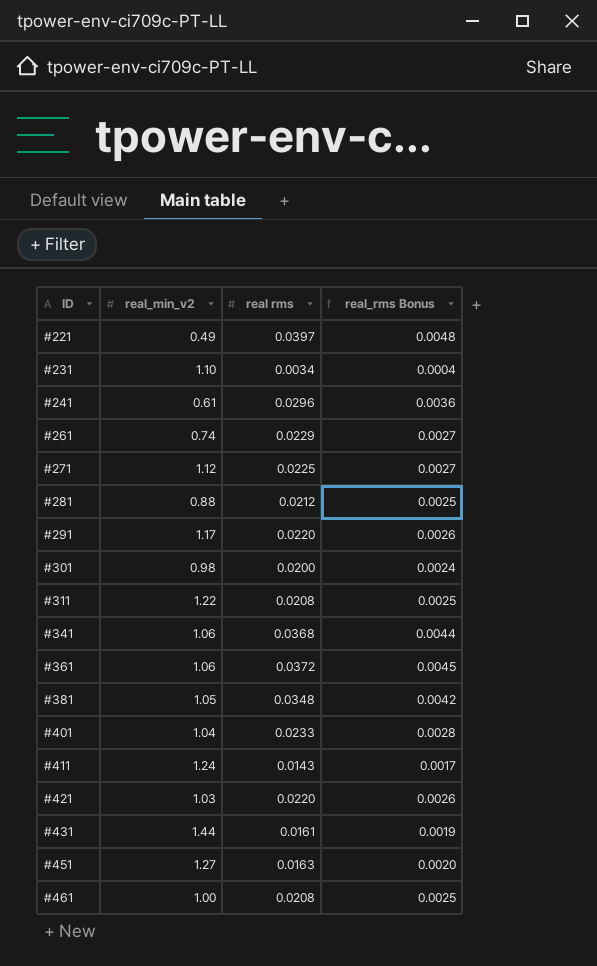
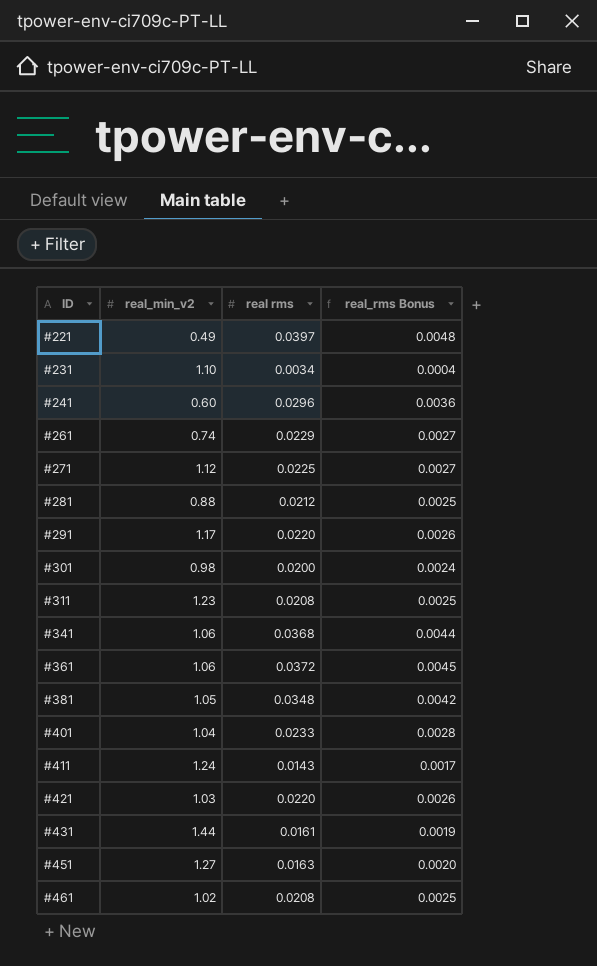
#241 | real_min_v2: 0.61 -> 0.60
#311 | real_min_v2: 1.22 -> 1.23
#461 | real_min_v2: 1.00 -> 1.02

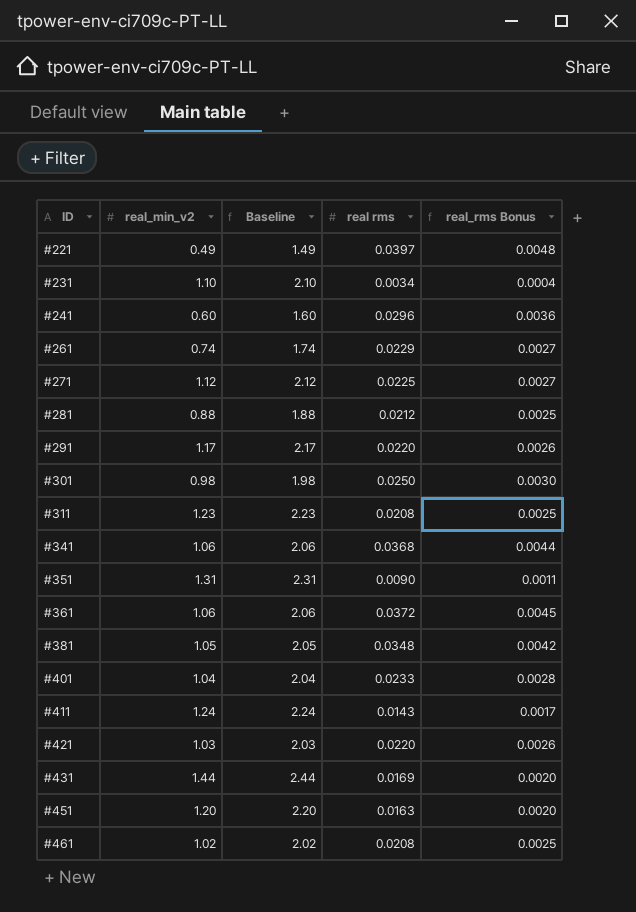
column Baseline | formula: none -> [real_min_v2] + 1
#301 | real rms: 0.0200 -> 0.0250
#301 | real_rms Bonus: 0.0024 -> 0.0030
row #351: none -> 1.31 | 2.31 | 0.0090 | 0.0011
#431 | real rms: 0.0161 -> 0.0169
#431 | real_rms Bonus: 0.0019 -> 0.0020
#451 | real_min_v2: 1.27 -> 1.20

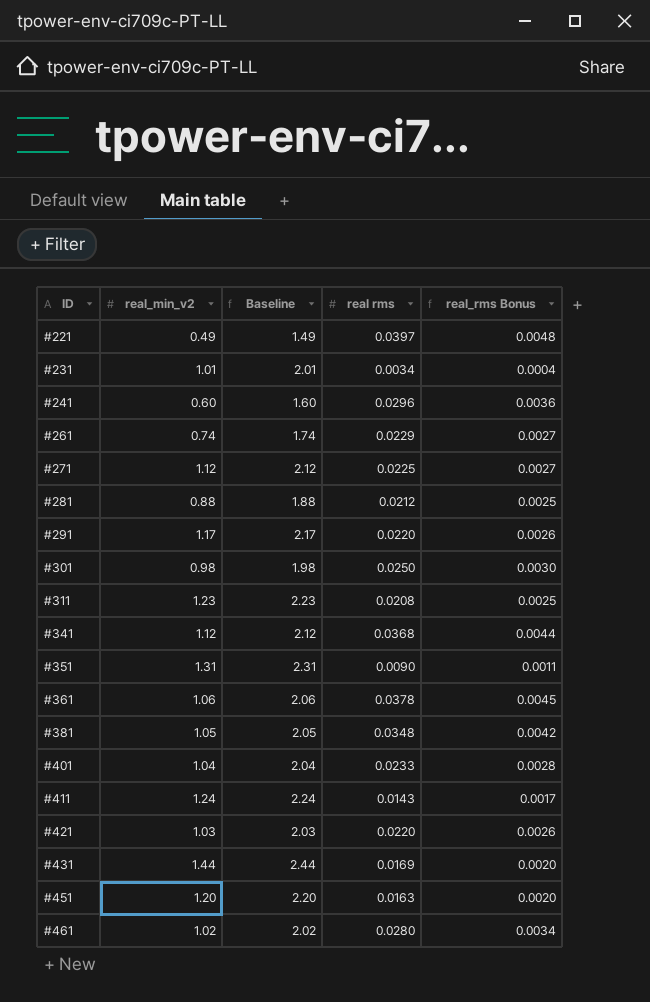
#231 | real_min_v2: 1.10 -> 1.01
#231 | Baseline: 2.10 -> 2.01
#341 | real_min_v2: 1.06 -> 1.12
#341 | Baseline: 2.06 -> 2.12
#361 | real rms: 0.0372 -> 0.0378
#461 | real rms: 0.0208 -> 0.0280
#461 | real_rms Bonus: 0.0025 -> 0.0034

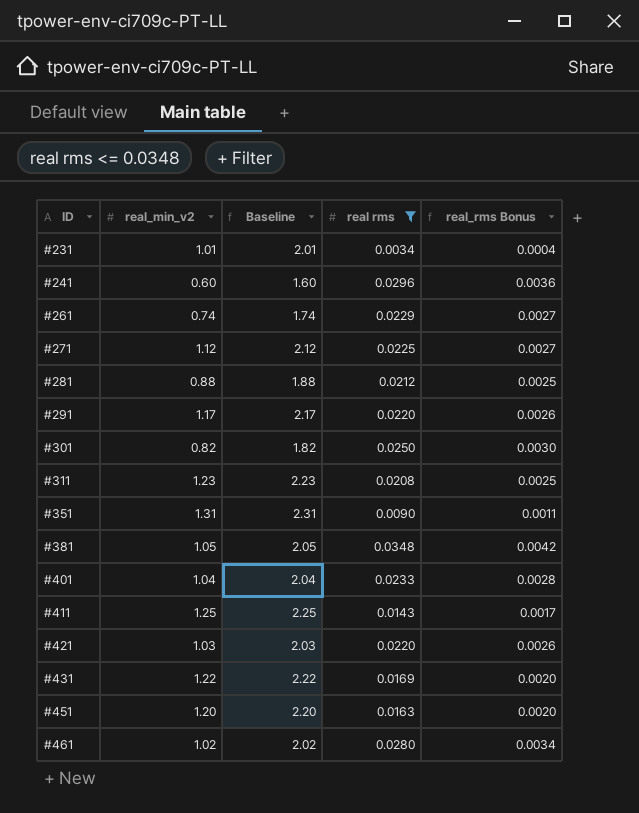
filter: none -> real rms <= 0.0348
#301 | real_min_v2: 0.98 -> 0.82
#301 | Baseline: 1.98 -> 1.82
#411 | real_min_v2: 1.24 -> 1.25
#411 | Baseline: 2.24 -> 2.25
#431 | real_min_v2: 1.44 -> 1.22
#431 | Baseline: 2.44 -> 2.22

